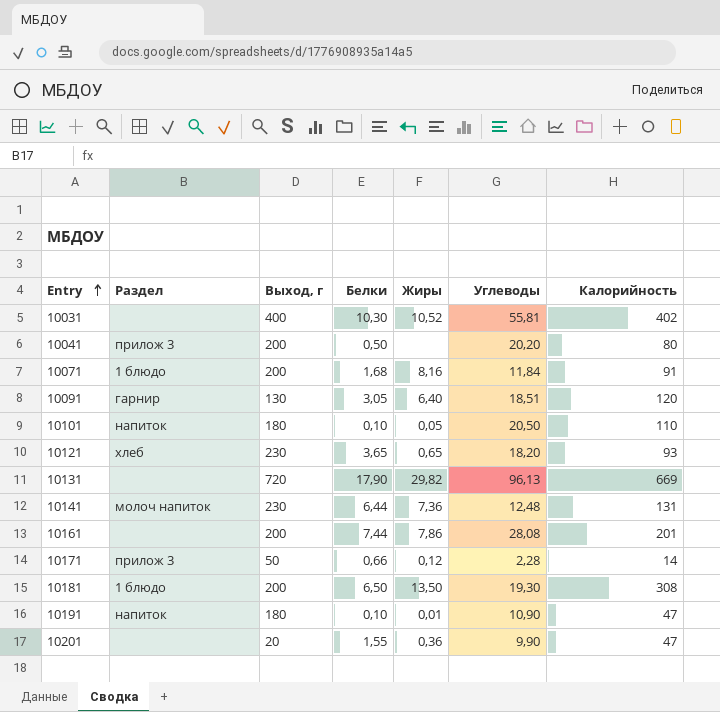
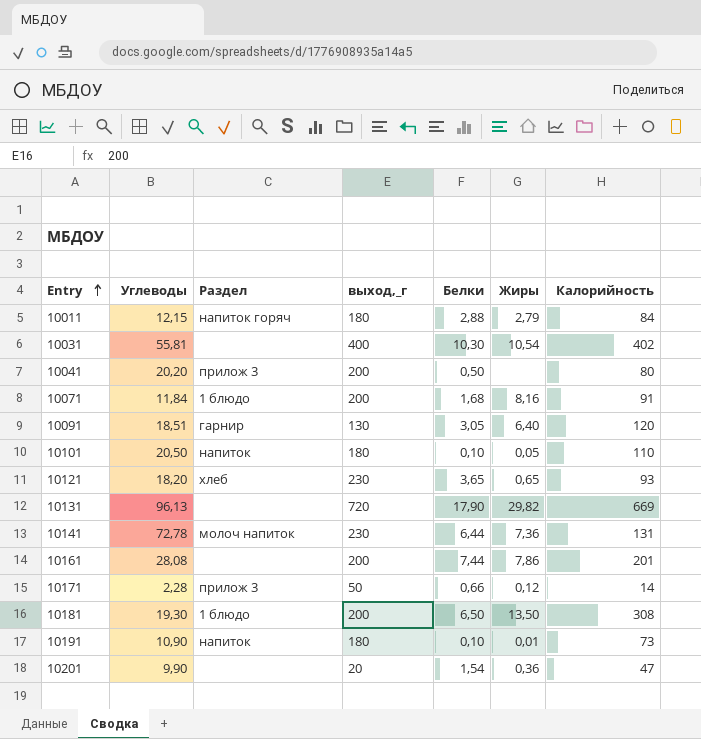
column Углеводы | position: 6 -> 2
column name: Выход, г -> выход,_г
row 10011: none -> 12,15 | напиток горяч | 180 | 2,88 | 2,79 | 84
10031 | Жиры: 10,52 -> 10,54
10141 | Углеводы: 12,48 -> 72,78
10191 | Калорийность: 47 -> 73
10201 | Белки: 1,55 -> 1,54

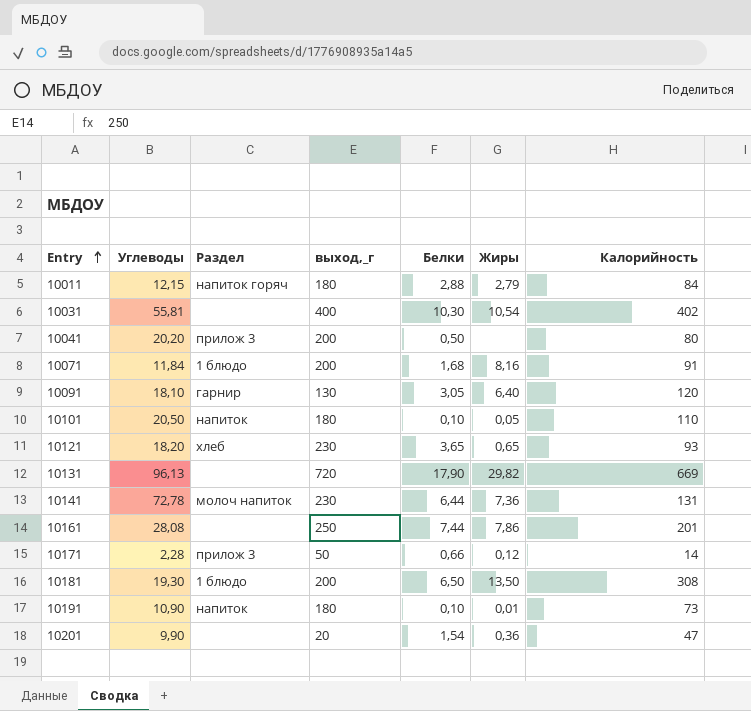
10091 | Углеводы: 18,51 -> 18,10
10161 | выход,_г: 200 -> 250

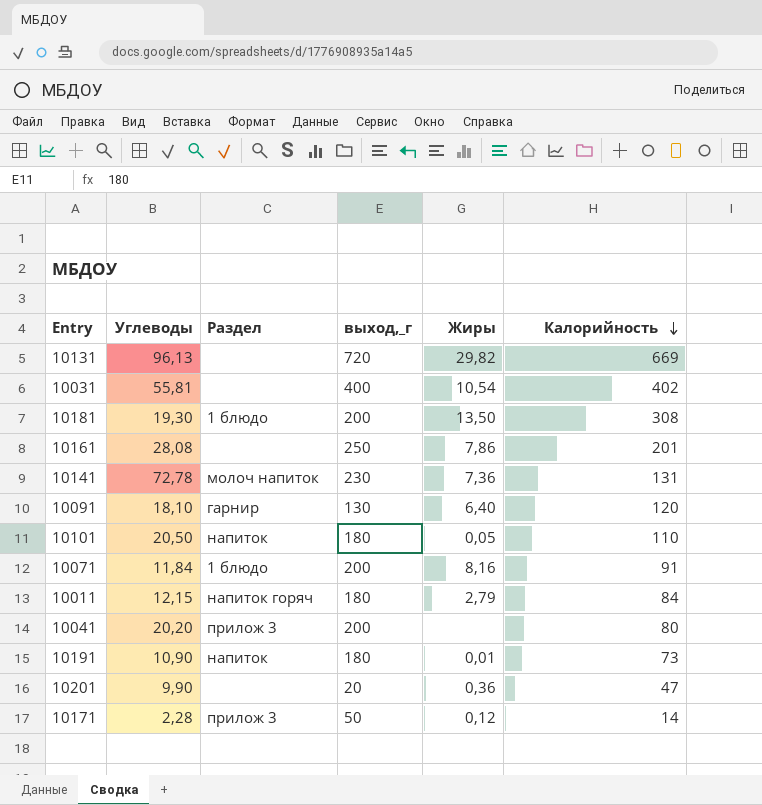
row order: Entry ascending -> Калорийность descending
column Белки | position: 5 -> none
row 10121: 18,20 | хлеб | 230 | 3,65 | 0,65 | 93 -> none

